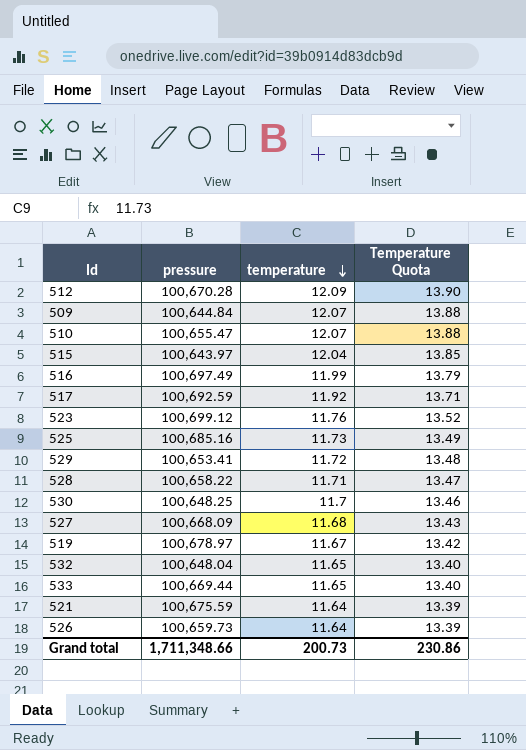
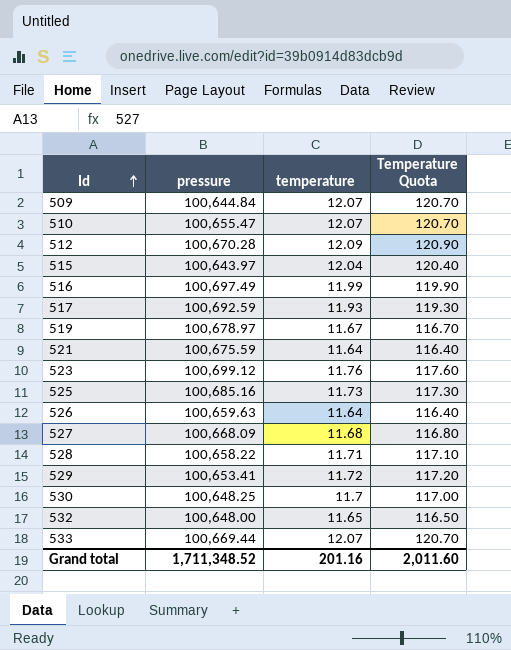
row order: temperature descending -> Id ascending
column Temperature Quota | formula: [temperature] * 1.15 -> [temperature] * 10
517 | temperature: 11.92 -> 11.93
526 | pressure: 100,659.73 -> 100,659.63
532 | pressure: 100,648.04 -> 100,648.00
533 | temperature: 11.65 -> 12.07
Grand total | pressure: 1,711,348.66 -> 1,711,348.52
Grand total | temperature: 200.73 -> 201.16
Grand total | Temperature Quota: 230.86 -> 2,011.60

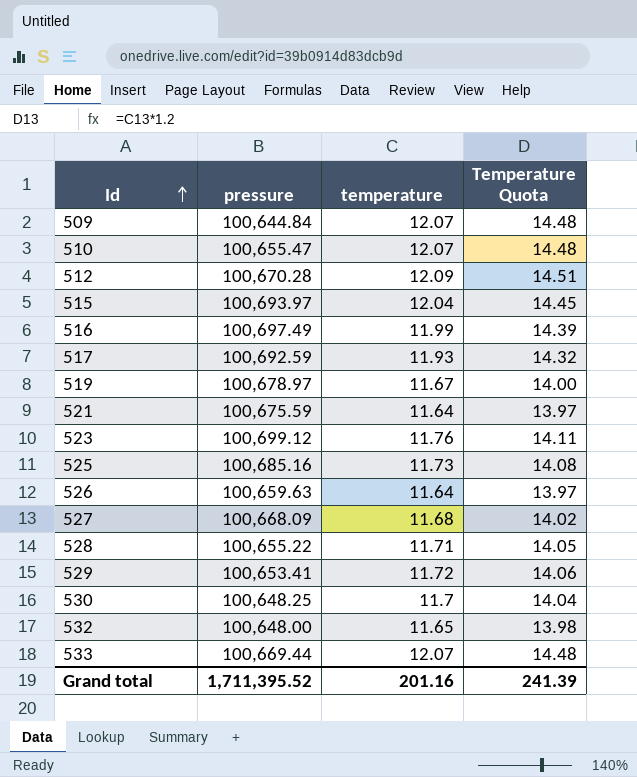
column Temperature Quota | formula: [temperature] * 10 -> [temperature] * 1.2
515 | pressure: 100,643.97 -> 100,693.97
528 | pressure: 100,658.22 -> 100,655.22
Grand total | pressure: 1,711,348.52 -> 1,711,395.52
Grand total | Temperature Quota: 2,011.60 -> 241.39

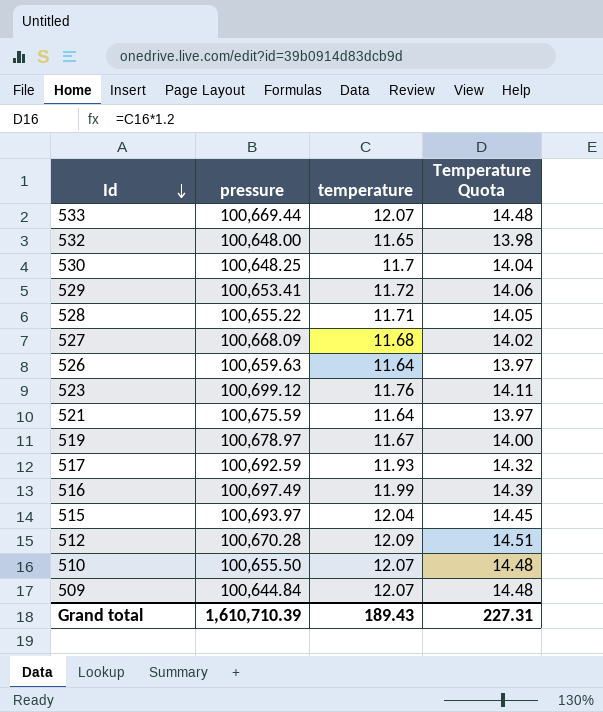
row order: Id ascending -> Id descending
row 525: 100,685.16 | 11.73 | 14.08 -> none
510 | pressure: 100,655.47 -> 100,655.50
Grand total | pressure: 1,711,395.52 -> 1,610,710.39
Grand total | temperature: 201.16 -> 189.43
Grand total | Temperature Quota: 241.39 -> 227.31

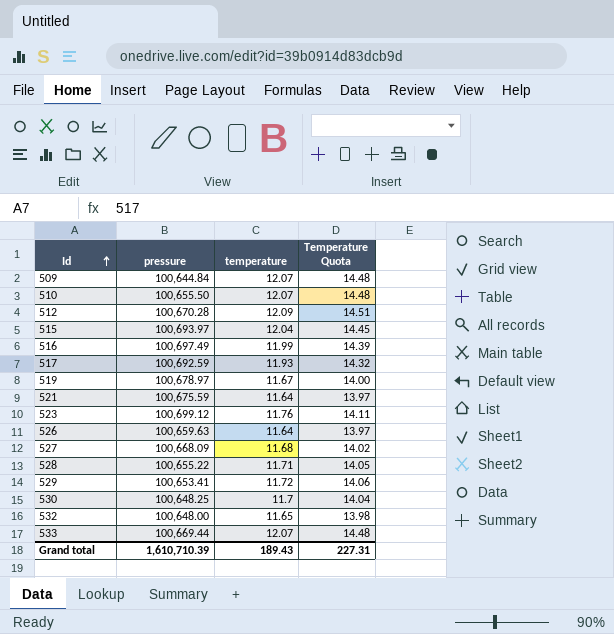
row order: Id descending -> Id ascending

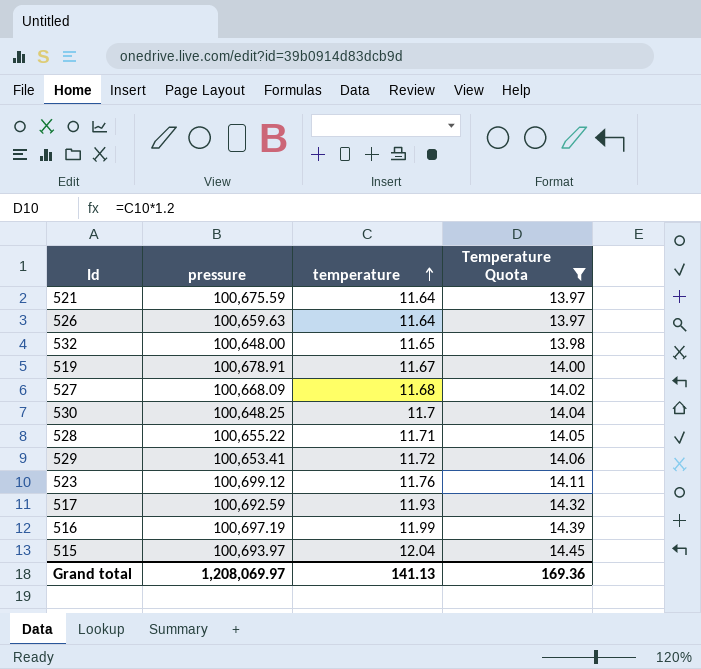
filter: none -> Temperature Quota <= 14.45
row order: Id ascending -> temperature ascending
519 | pressure: 100,678.97 -> 100,678.91
516 | pressure: 100,697.49 -> 100,697.19
Grand total | pressure: 1,610,710.39 -> 1,208,069.97
Grand total | temperature: 189.43 -> 141.13
Grand total | Temperature Quota: 227.31 -> 169.36

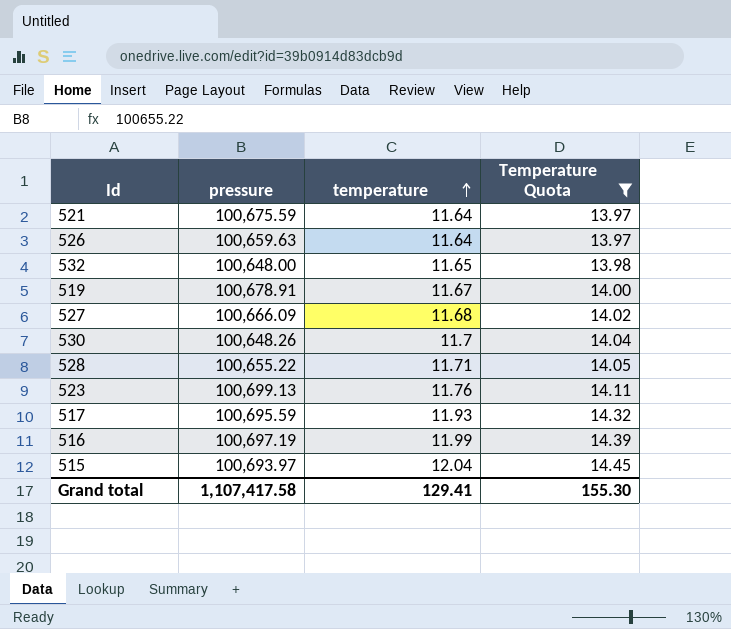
row 529: 100,653.41 | 11.72 | 14.06 -> none
527 | pressure: 100,668.09 -> 100,666.09
530 | pressure: 100,648.25 -> 100,648.26
523 | pressure: 100,699.12 -> 100,699.13
517 | pressure: 100,692.59 -> 100,695.59
Grand total | pressure: 1,208,069.97 -> 1,107,417.58
Grand total | temperature: 141.13 -> 129.41
Grand total | Temperature Quota: 169.36 -> 155.30

